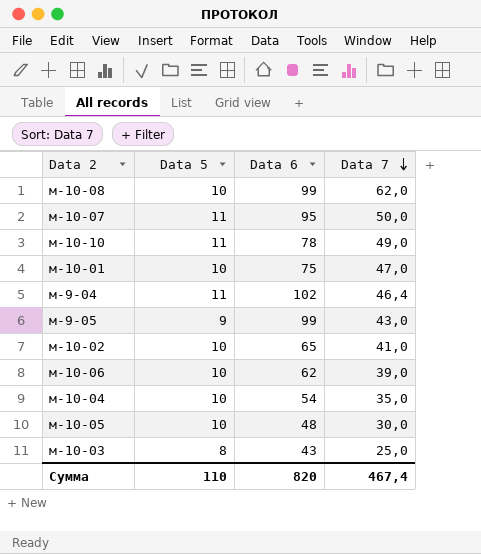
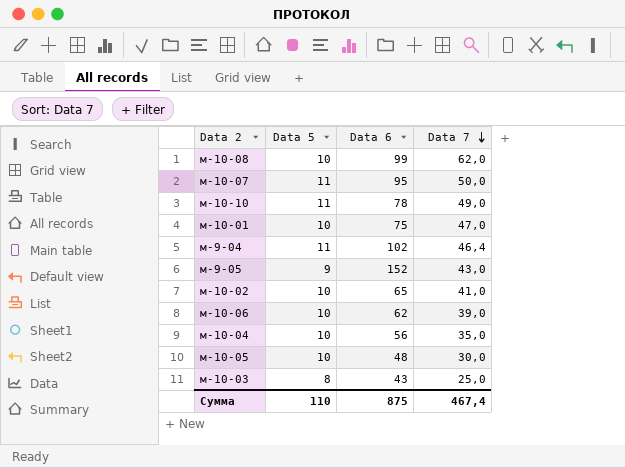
м-9-05 | Data 6: 99 -> 152
м-10-04 | Data 6: 54 -> 56
Сумма | Data 6: 820 -> 875

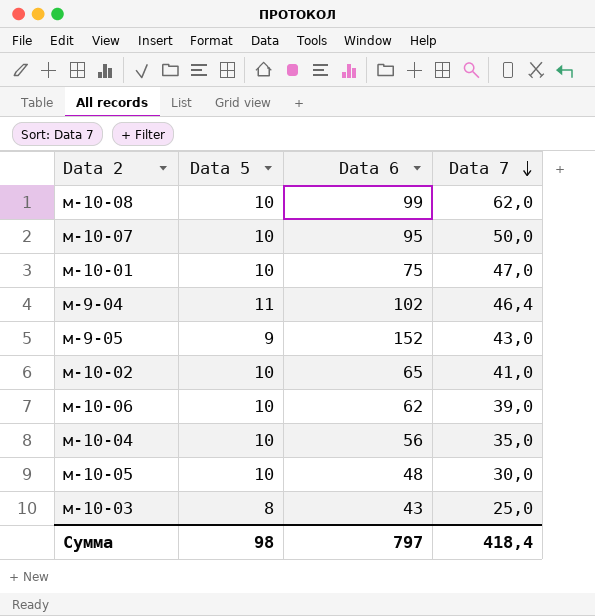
row м-10-10: 11 | 78 | 49,0 -> none
м-10-07 | Data 5: 11 -> 10
Сумма | Data 5: 110 -> 98
Сумма | Data 6: 875 -> 797
Сумма | Data 7: 467,4 -> 418,4

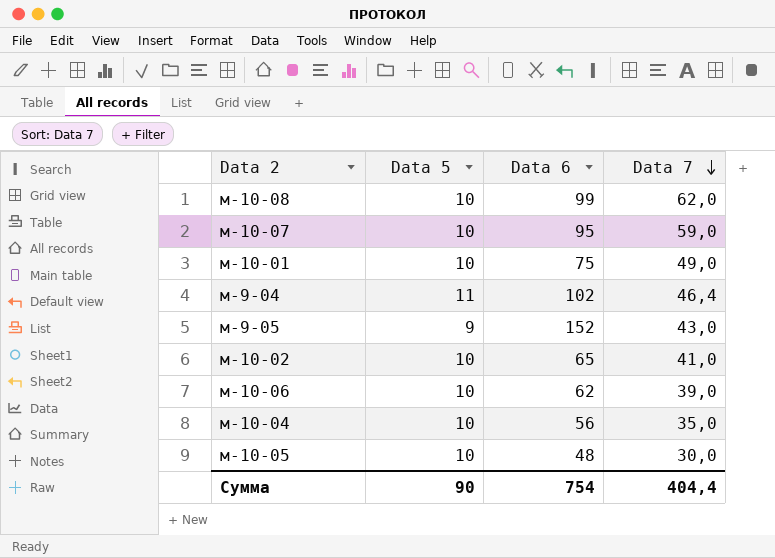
row м-10-03: 8 | 43 | 25,0 -> none
м-10-07 | Data 7: 50,0 -> 59,0
м-10-01 | Data 7: 47,0 -> 49,0
Сумма | Data 5: 98 -> 90
Сумма | Data 6: 797 -> 754
Сумма | Data 7: 418,4 -> 404,4

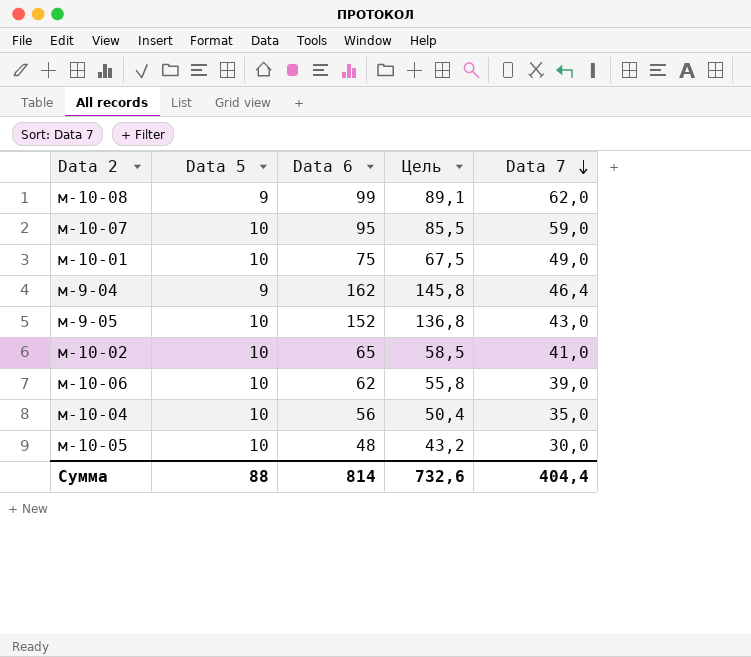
column Цель | formula: none -> [Data 6] * 0,9
м-10-08 | Data 5: 10 -> 9
м-9-04 | Data 5: 11 -> 9
м-9-04 | Data 6: 102 -> 162
м-9-05 | Data 5: 9 -> 10
Сумма | Data 5: 90 -> 88
Сумма | Data 6: 754 -> 814

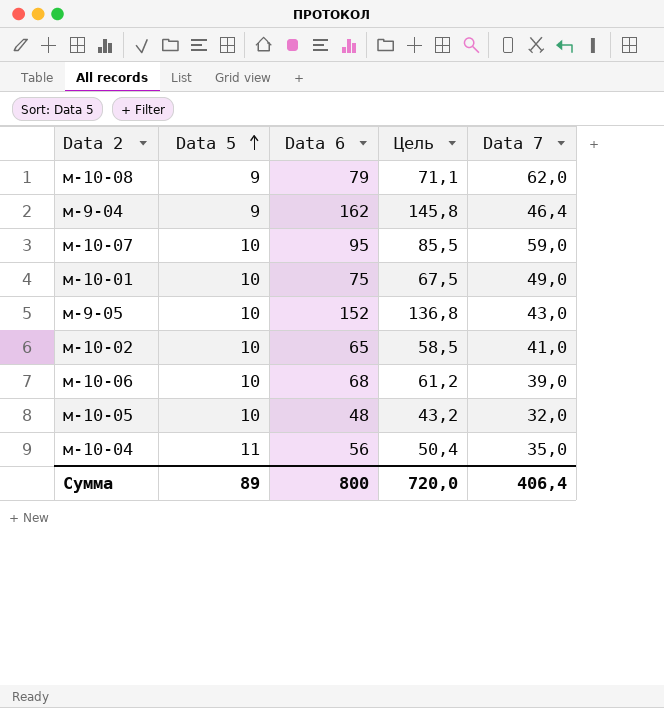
row order: Data 7 descending -> Data 5 ascending
м-10-08 | Data 6: 99 -> 79
м-10-08 | Цель: 89,1 -> 71,1
м-10-06 | Data 6: 62 -> 68
м-10-06 | Цель: 55,8 -> 61,2
м-10-05 | Data 7: 30,0 -> 32,0
м-10-04 | Data 5: 10 -> 11
Сумма | Data 5: 88 -> 89
Сумма | Data 6: 814 -> 800
Сумма | Цель: 732,6 -> 720,0
Сумма | Data 7: 404,4 -> 406,4

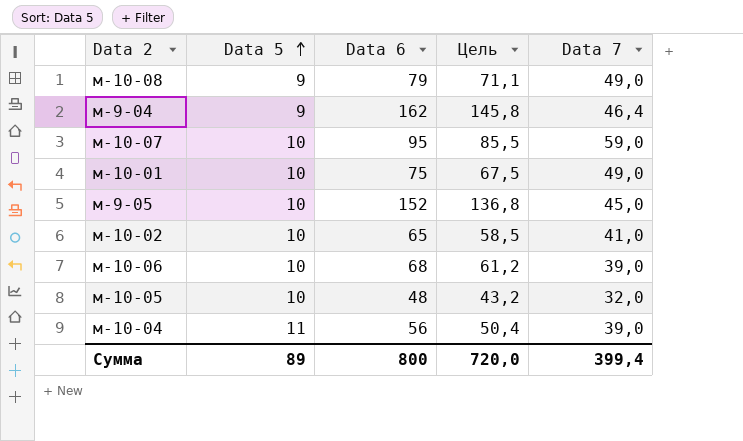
м-10-08 | Data 7: 62,0 -> 49,0
м-9-05 | Data 7: 43,0 -> 45,0
м-10-04 | Data 7: 35,0 -> 39,0
Сумма | Data 7: 406,4 -> 399,4

